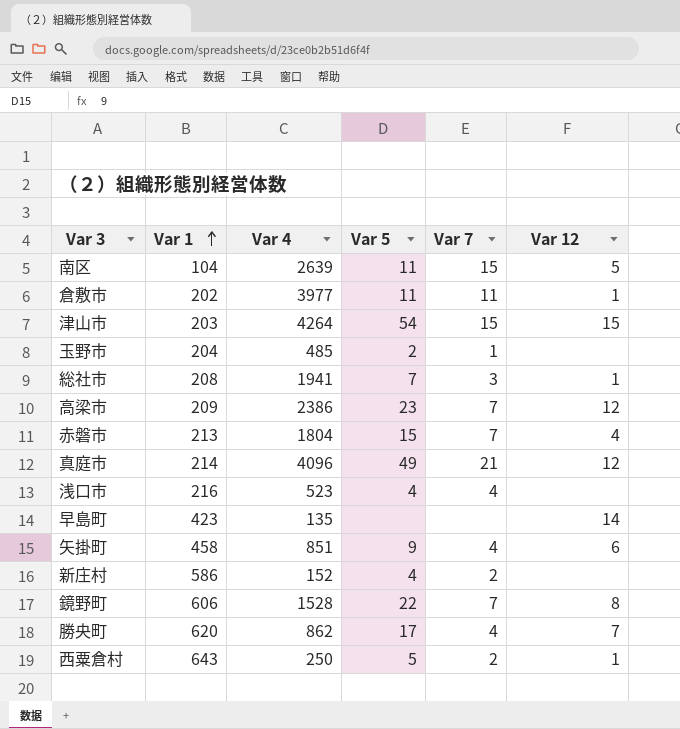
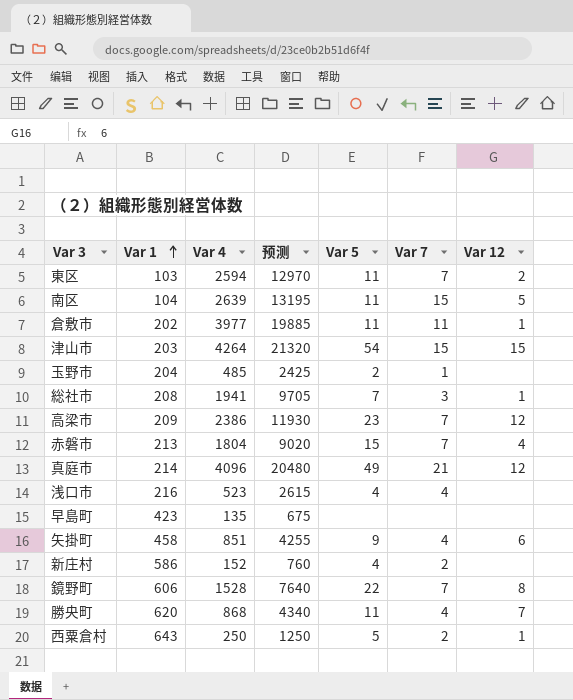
column 预测 | formula: none -> [Var 4] * 5
row 東区: none -> 103 | 2594 | 12970 | 11 | 7 | 2
早島町 | Var 12: 14 -> none
勝央町 | Var 4: 862 -> 868
勝央町 | Var 5: 17 -> 11

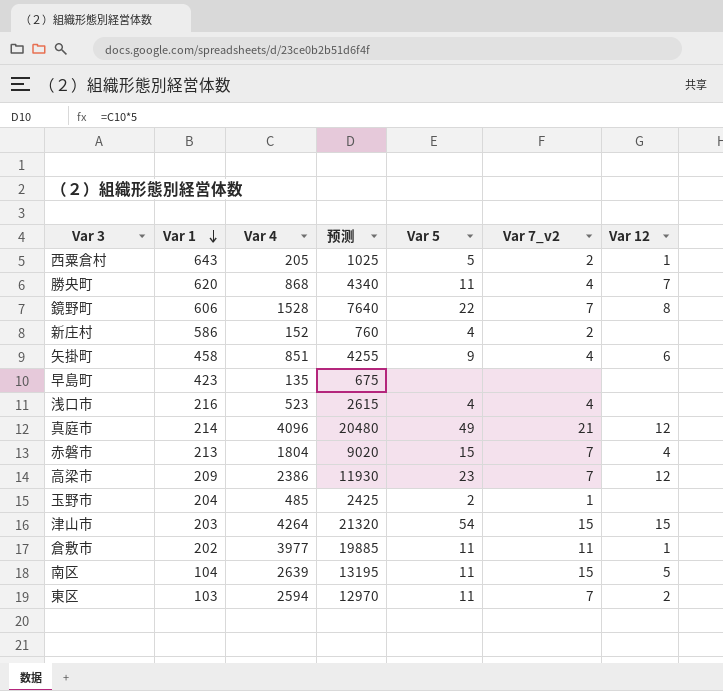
row order: Var 1 ascending -> Var 1 descending
column name: Var 7 -> Var 7_v2
row 総社市: 208 | 1941 | 9705 | 7 | 3 | 1 -> none
西粟倉村 | Var 4: 250 -> 205
西粟倉村 | 预测: 1250 -> 1025

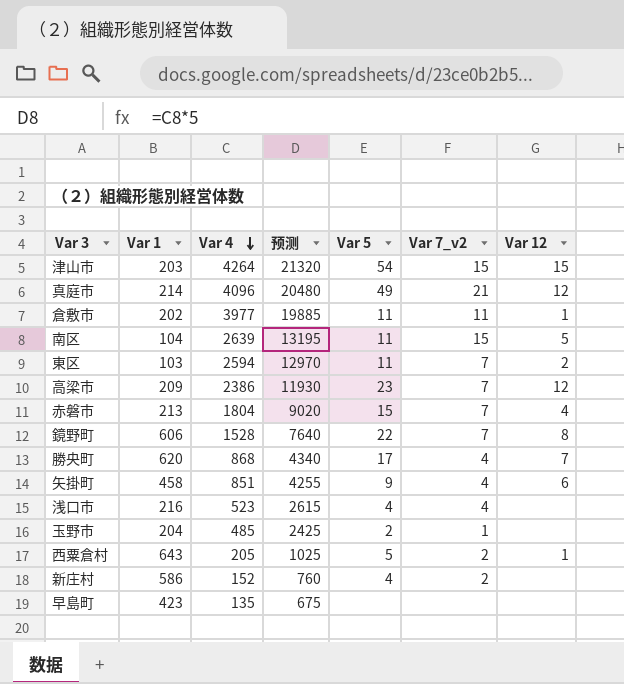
row order: Var 1 descending -> Var 4 descending
勝央町 | Var 5: 11 -> 17

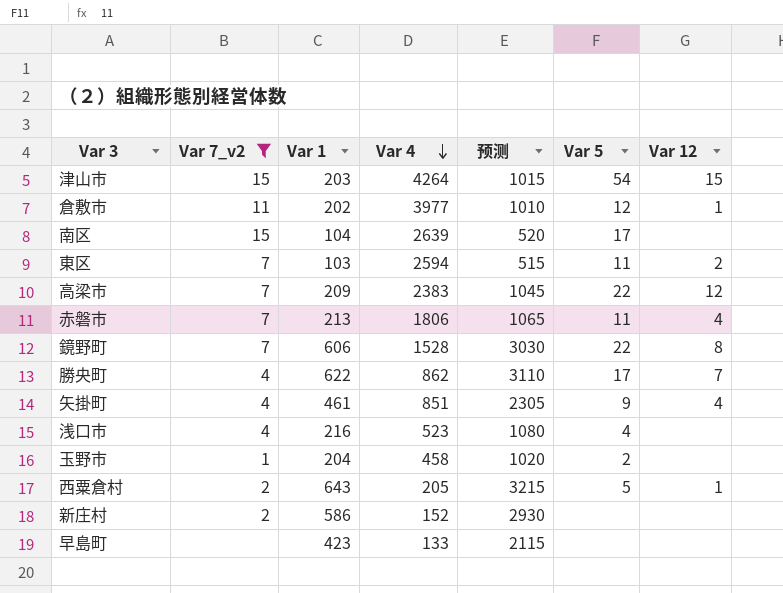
filter: none -> Var 7_v2 != 21
column Var 7_v2 | position: 6 -> 2
column 预测 | formula: [Var 4] * 5 -> [Var 1] * 5
倉敷市 | Var 5: 11 -> 12
南区 | Var 5: 11 -> 17
南区 | Var 12: 5 -> none
高梁市 | Var 4: 2386 -> 2383
高梁市 | Var 5: 23 -> 22
赤磐市 | Var 4: 1804 -> 1806
赤磐市 | Var 5: 15 -> 11
勝央町 | Var 1: 620 -> 622
勝央町 | Var 4: 868 -> 862
矢掛町 | Var 1: 458 -> 461
矢掛町 | Var 12: 6 -> 4
玉野市 | Var 4: 485 -> 458
新庄村 | Var 5: 4 -> none
早島町 | Var 4: 135 -> 133

